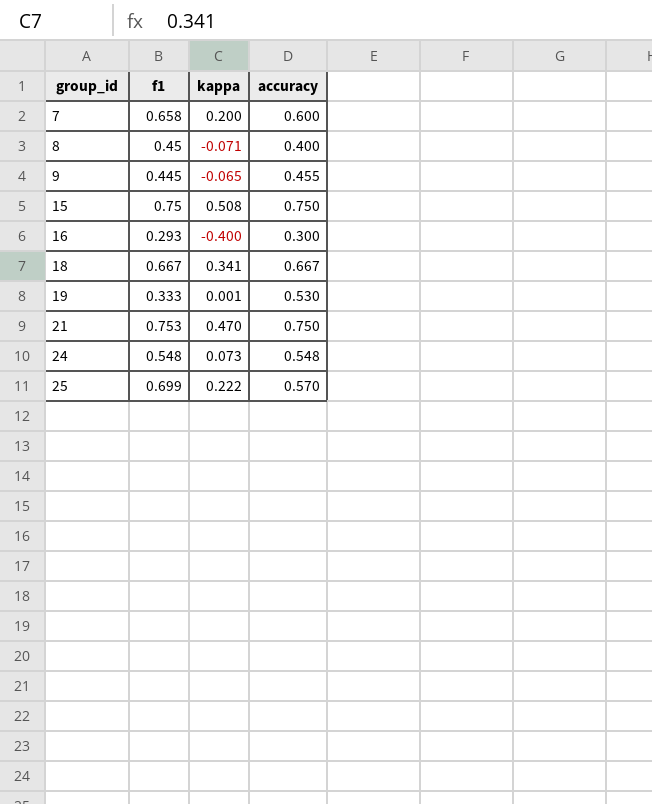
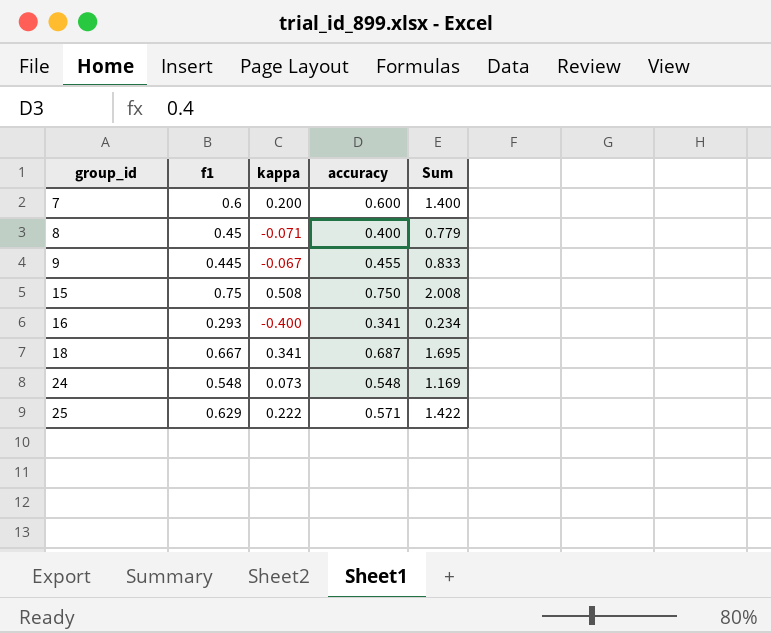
column Sum | formula: none -> [f1] + [kappa] + [accuracy]
row 19: 0.333 | 0.001 | 0.530 -> none
row 21: 0.753 | 0.470 | 0.750 -> none
7 | f1: 0.658 -> 0.6
9 | kappa: -0.065 -> -0.067
16 | accuracy: 0.300 -> 0.341
18 | accuracy: 0.667 -> 0.687
25 | f1: 0.699 -> 0.629
25 | accuracy: 0.570 -> 0.571

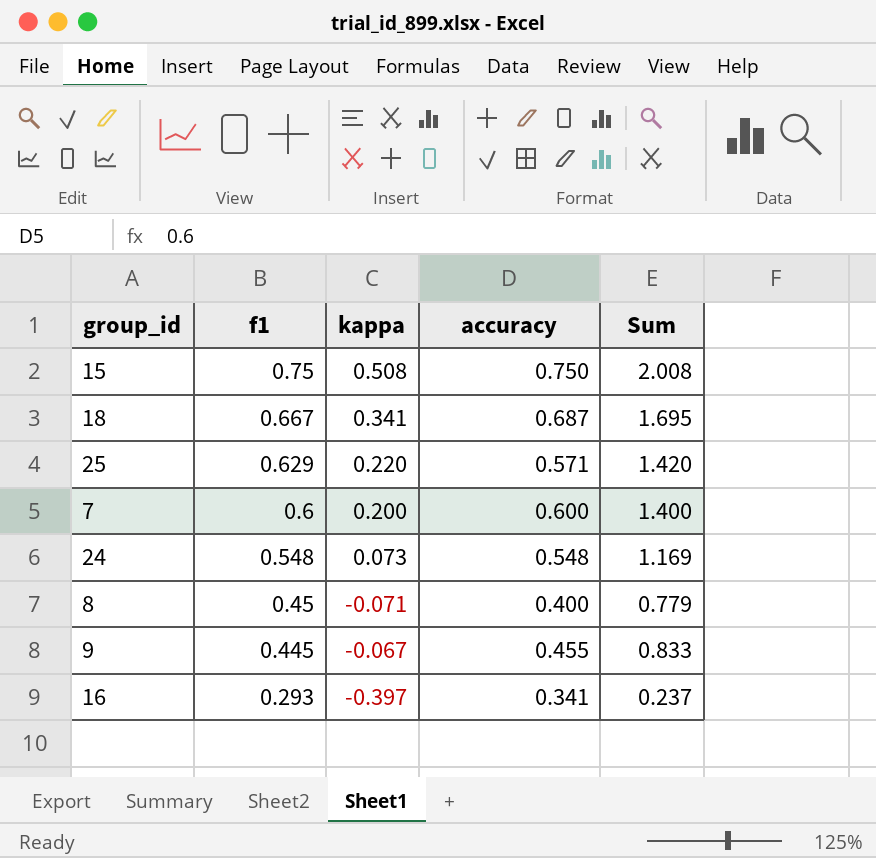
row order: group_id ascending -> f1 descending
25 | kappa: 0.222 -> 0.220
25 | Sum: 1.422 -> 1.420
16 | kappa: -0.400 -> -0.397
16 | Sum: 0.234 -> 0.237

